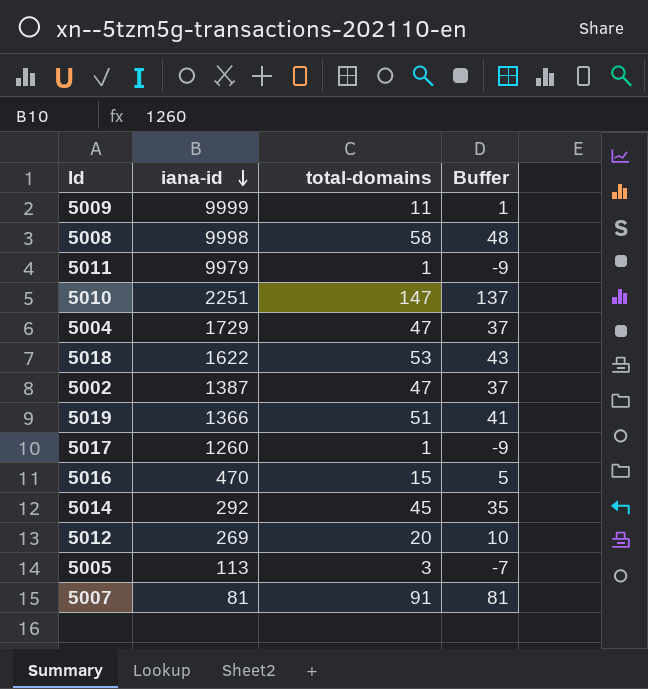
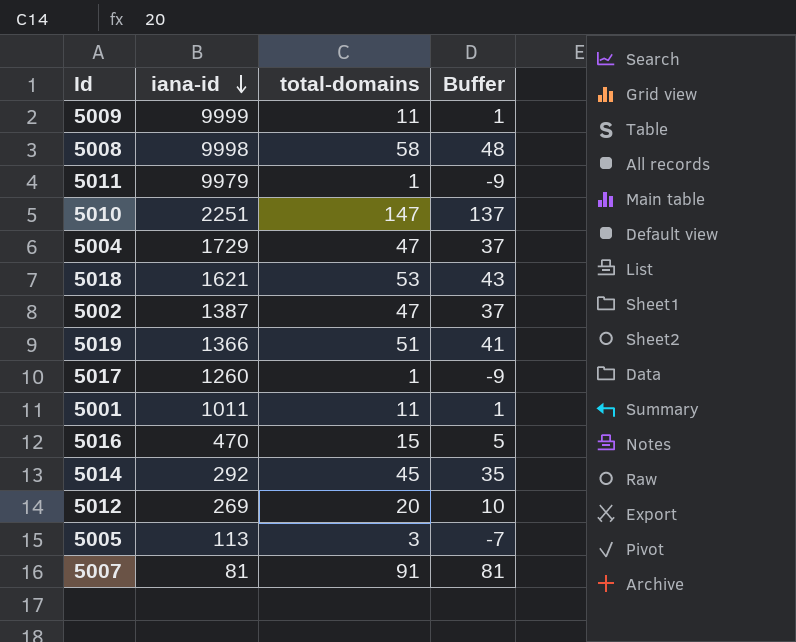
5018 | iana-id: 1622 -> 1621
row 5001: none -> 1011 | 11 | 1

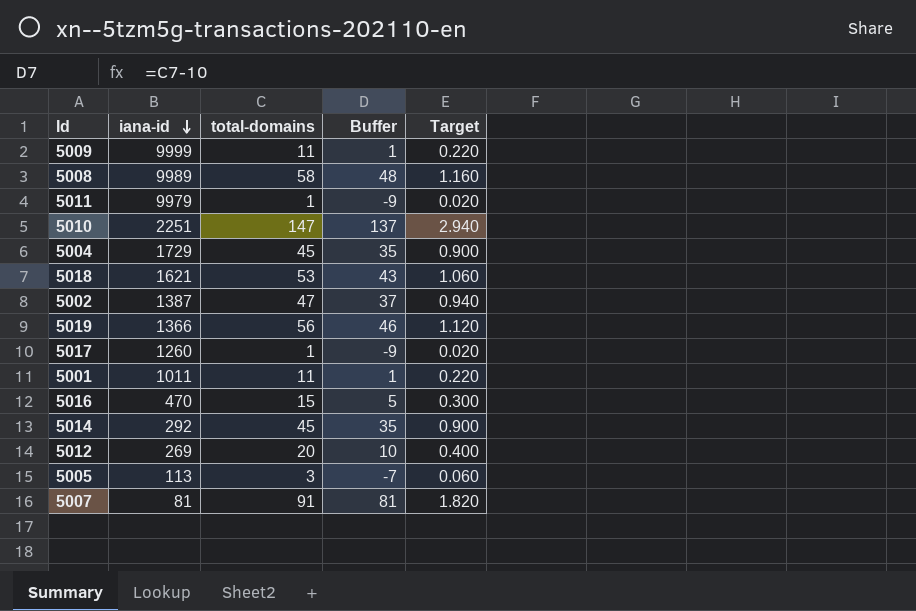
column Target | formula: none -> [total-domains] * 0.02
5008 | iana-id: 9998 -> 9989
5004 | total-domains: 47 -> 45
5004 | Buffer: 37 -> 35
5019 | total-domains: 51 -> 56
5019 | Buffer: 41 -> 46

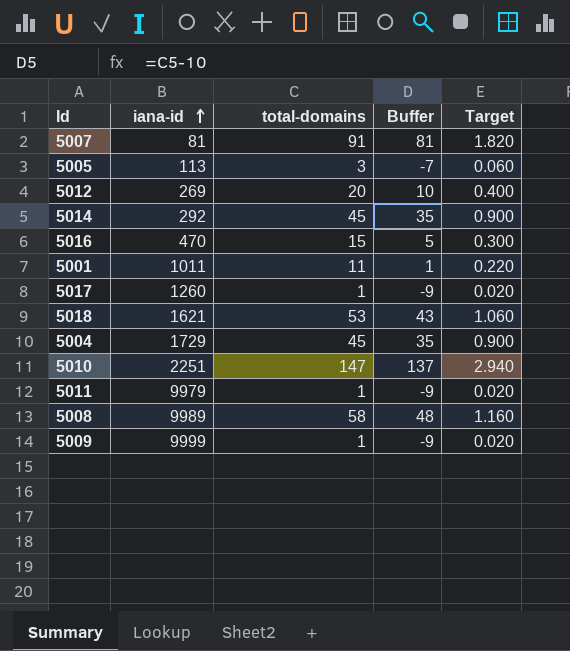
row order: iana-id descending -> iana-id ascending
row 5002: 1387 | 47 | 37 | 0.940 -> none
row 5019: 1366 | 56 | 46 | 1.120 -> none
5009 | total-domains: 11 -> 1
5009 | Buffer: 1 -> -9
5009 | Target: 0.220 -> 0.020

